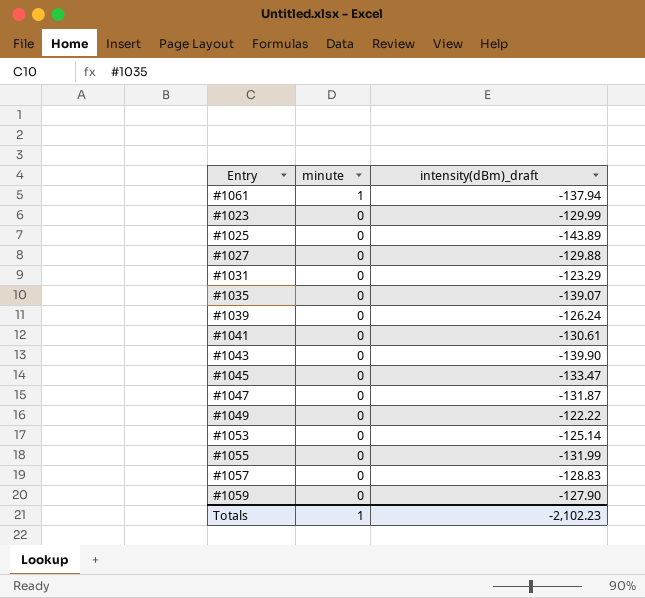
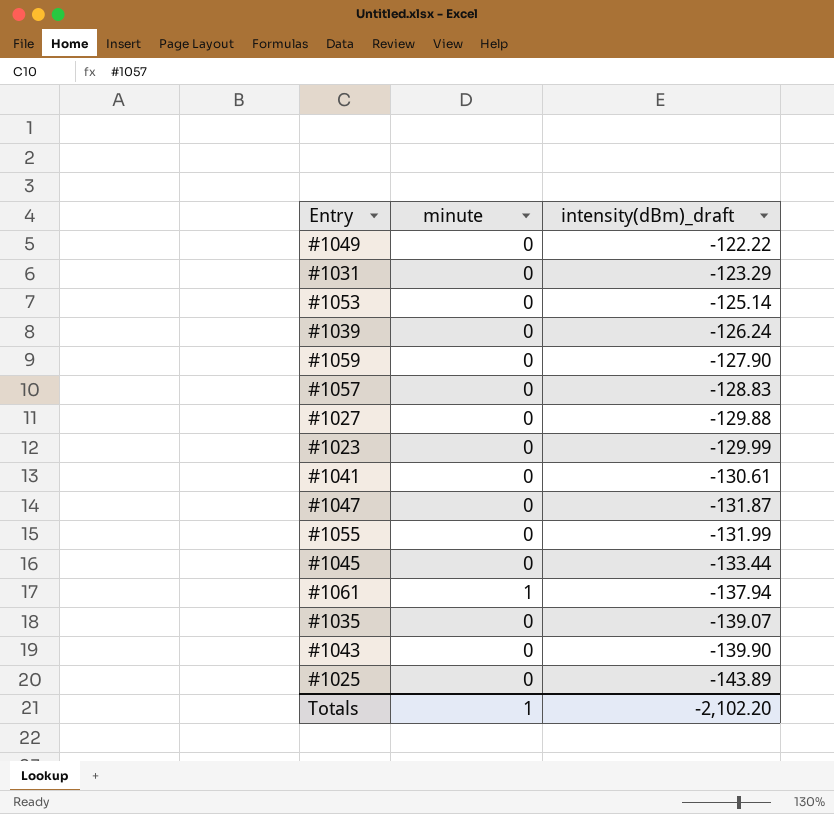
row order: minute descending -> intensity(dBm)_draft descending
#1045 | intensity(dBm)_draft: -133.47 -> -133.44
Totals | intensity(dBm)_draft: -2,102.23 -> -2,102.20

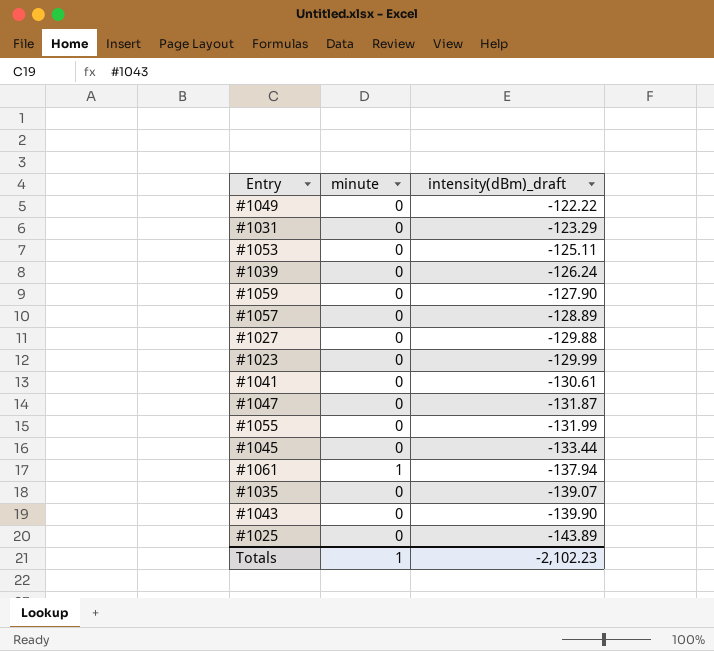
#1053 | intensity(dBm)_draft: -125.14 -> -125.11
#1057 | intensity(dBm)_draft: -128.83 -> -128.89
Totals | intensity(dBm)_draft: -2,102.20 -> -2,102.23

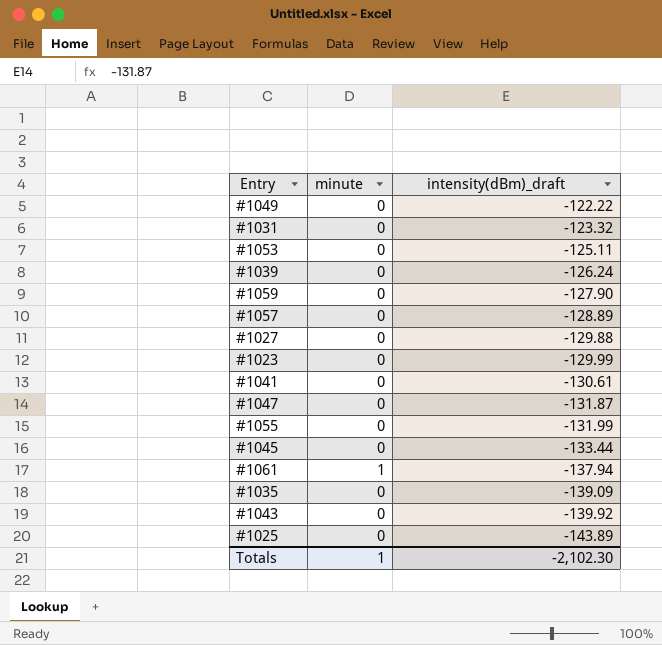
#1031 | intensity(dBm)_draft: -123.29 -> -123.32
#1035 | intensity(dBm)_draft: -139.07 -> -139.09
#1043 | intensity(dBm)_draft: -139.90 -> -139.92
Totals | intensity(dBm)_draft: -2,102.23 -> -2,102.30

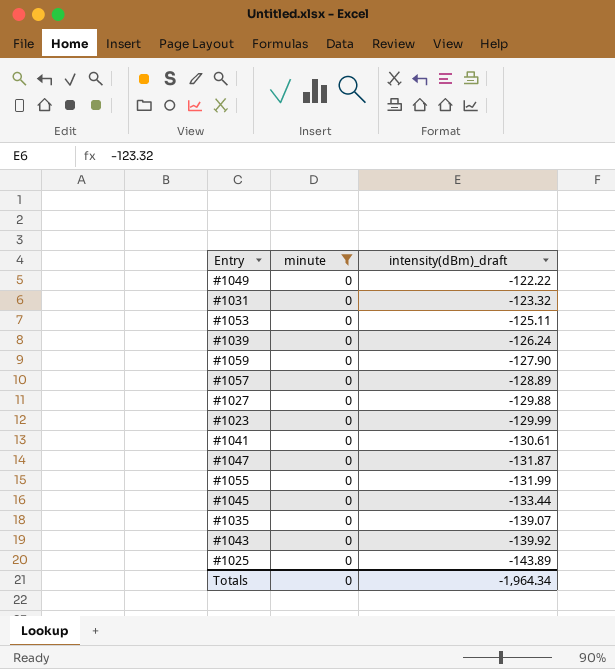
filter: none -> minute = 0
#1035 | intensity(dBm)_draft: -139.09 -> -139.07
Totals | minute: 1 -> 0
Totals | intensity(dBm)_draft: -2,102.30 -> -1,964.34

